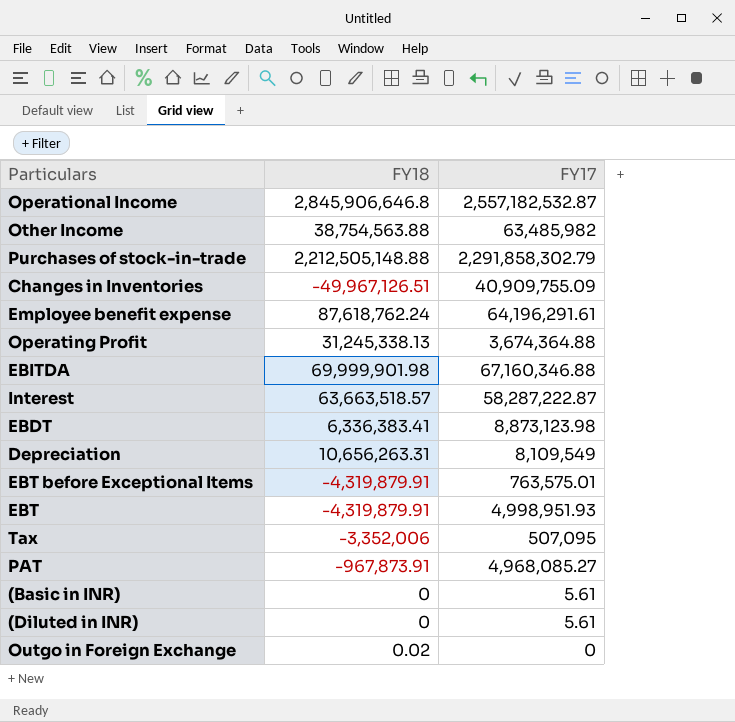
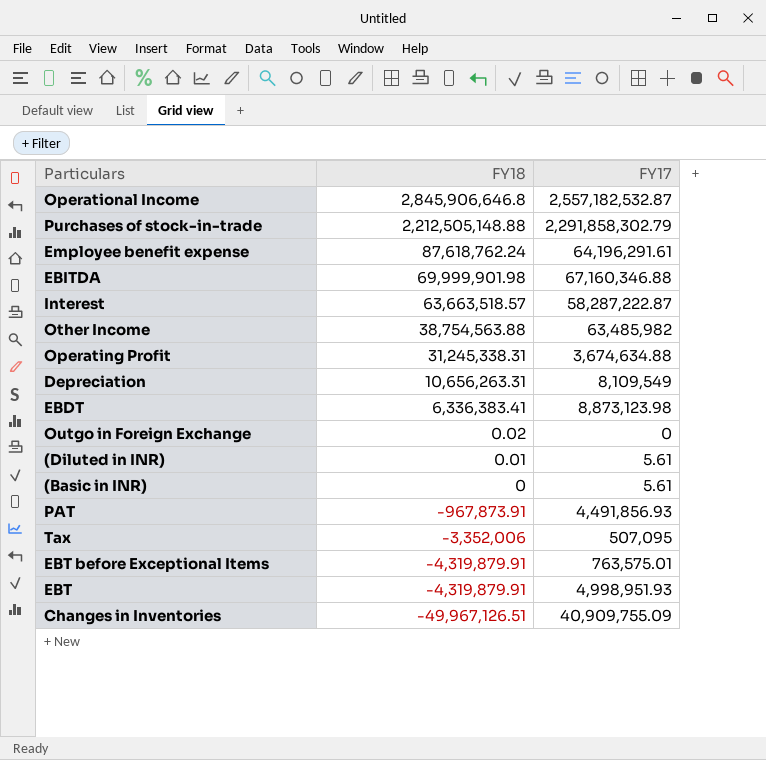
row order: none -> FY18 descending
Operating Profit | FY18: 31,245,338.13 -> 31,245,338.31
Operating Profit | FY17: 3,674,364.88 -> 3,674,634.88
(Diluted in INR) | FY18: 0 -> 0.01
PAT | FY17: 4,968,085.27 -> 4,491,856.93

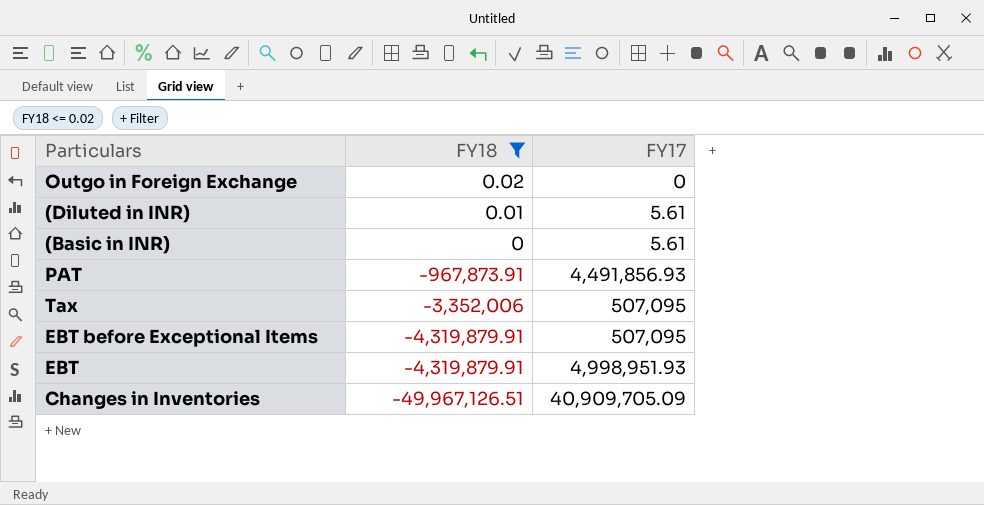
filter: none -> FY18 <= 0.02
EBT before Exceptional Items | FY17: 763,575.01 -> 507,095
Changes in Inventories | FY17: 40,909,755.09 -> 40,909,705.09

